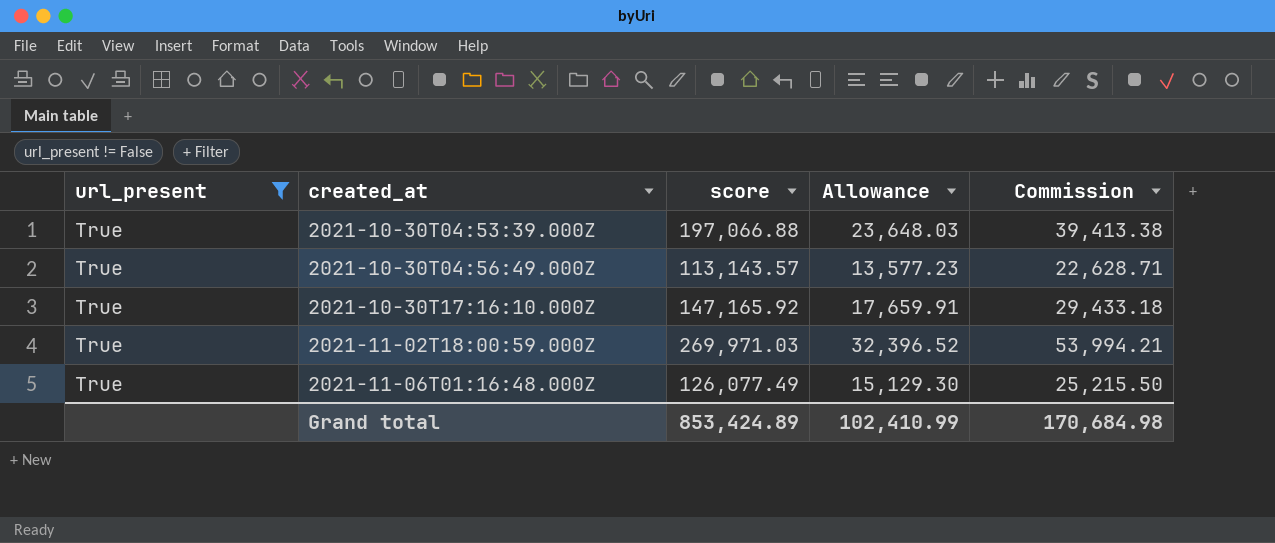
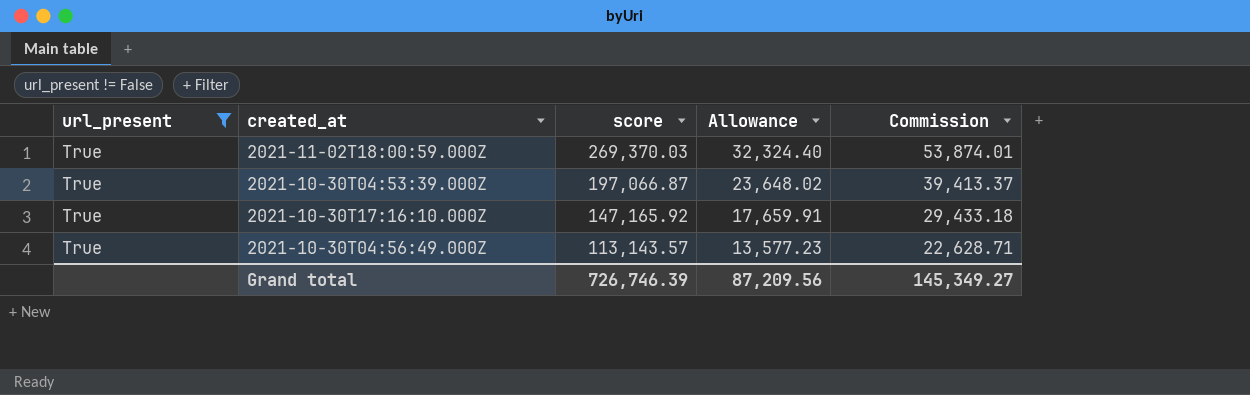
row order: created_at ascending -> score descending
row 2021-11-06T01:16:48.000Z: True | 126,077.49 | 15,129.30 | 25,215.50 -> none
2021-11-02T18:00:59.000Z | score: 269,971.03 -> 269,370.03
2021-11-02T18:00:59.000Z | Allowance: 32,396.52 -> 32,324.40
2021-11-02T18:00:59.000Z | Commission: 53,994.21 -> 53,874.01
2021-10-30T04:53:39.000Z | score: 197,066.88 -> 197,066.87
2021-10-30T04:53:39.000Z | Allowance: 23,648.03 -> 23,648.02
2021-10-30T04:53:39.000Z | Commission: 39,413.38 -> 39,413.37
Grand total | score: 853,424.89 -> 726,746.39
Grand total | Allowance: 102,410.99 -> 87,209.56
Grand total | Commission: 170,684.98 -> 145,349.27

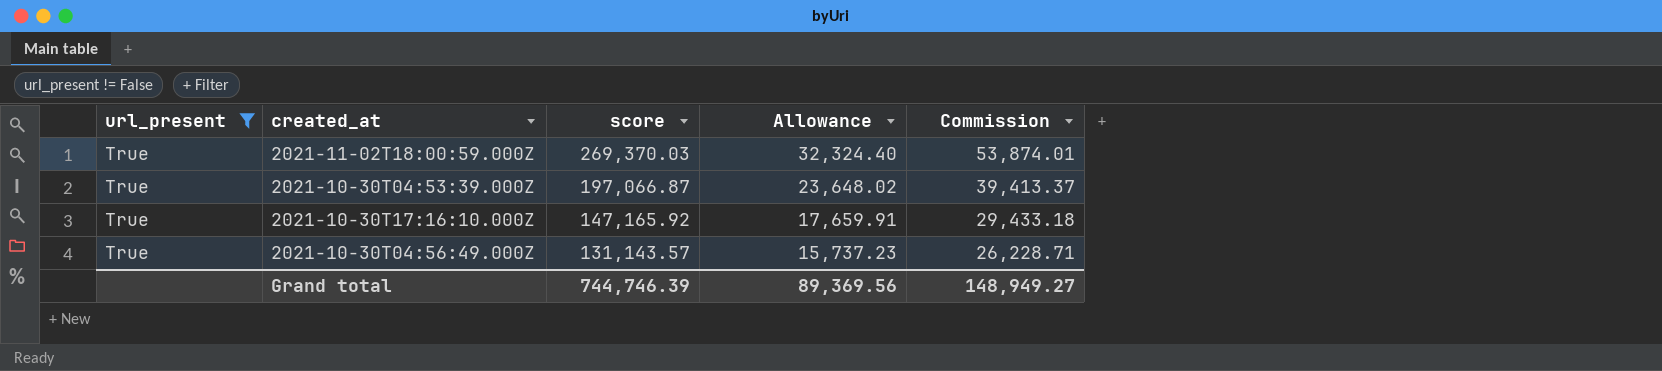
2021-10-30T04:56:49.000Z | score: 113,143.57 -> 131,143.57
2021-10-30T04:56:49.000Z | Allowance: 13,577.23 -> 15,737.23
2021-10-30T04:56:49.000Z | Commission: 22,628.71 -> 26,228.71
Grand total | score: 726,746.39 -> 744,746.39
Grand total | Allowance: 87,209.56 -> 89,369.56
Grand total | Commission: 145,349.27 -> 148,949.27

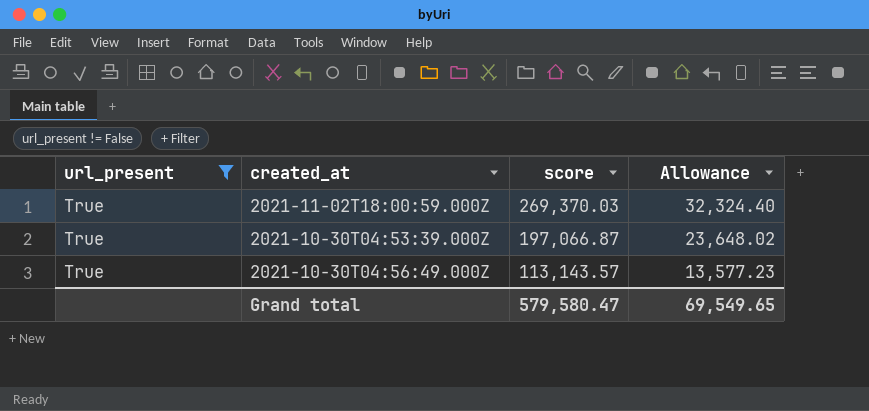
column Commission | formula: [score] * 0.2 -> none
row 2021-10-30T17:16:10.000Z: True | 147,165.92 | 17,659.91 | 29,433.18 -> none
2021-10-30T04:56:49.000Z | score: 131,143.57 -> 113,143.57
2021-10-30T04:56:49.000Z | Allowance: 15,737.23 -> 13,577.23
Grand total | score: 744,746.39 -> 579,580.47
Grand total | Allowance: 89,369.56 -> 69,549.65

